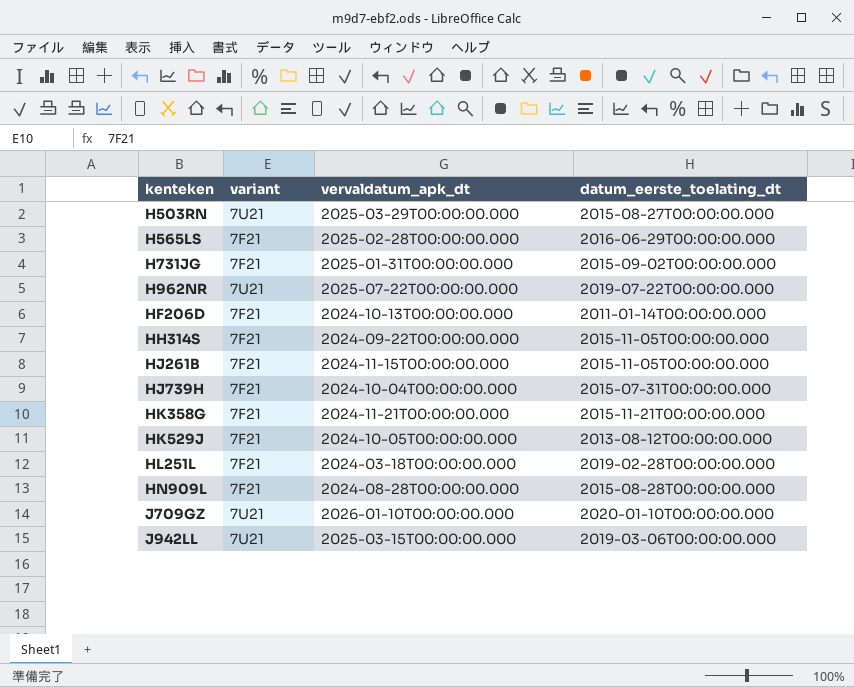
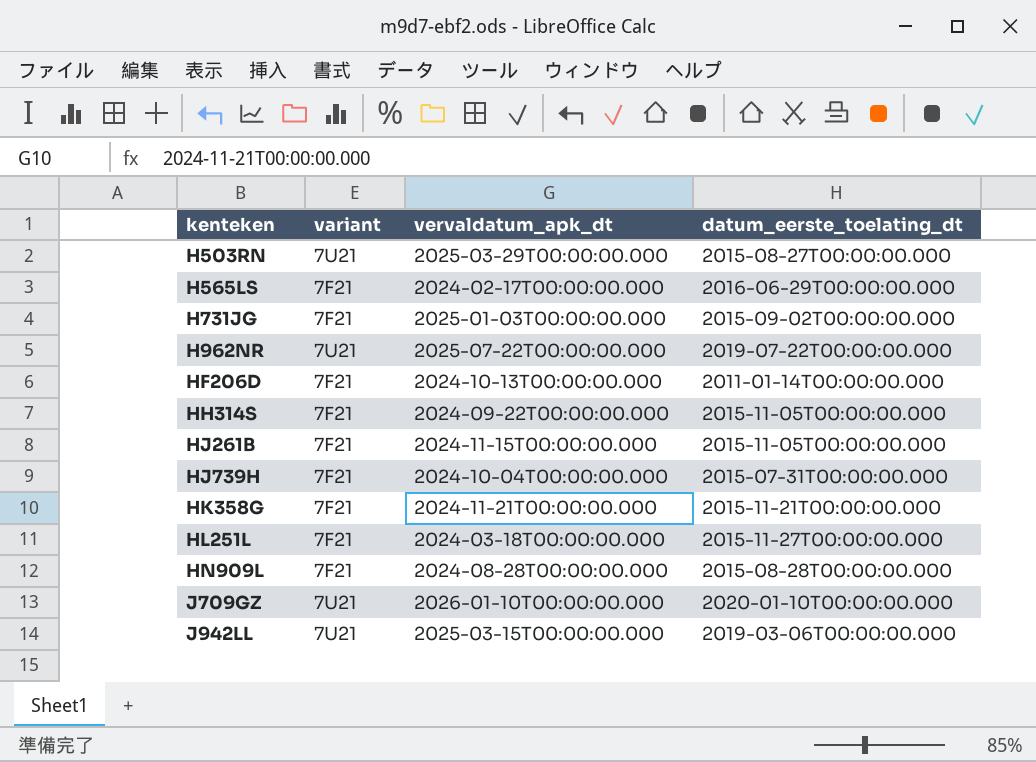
row HK529J: 7F21 | 2024-10-05T00:00:00.000 | 2013-08-12T00:00:00.000 -> none
H565LS | vervaldatum_apk_dt: 2025-02-28T00:00:00.000 -> 2024-02-17T00:00:00.000
H731JG | vervaldatum_apk_dt: 2025-01-31T00:00:00.000 -> 2025-01-03T00:00:00.000
HL251L | datum_eerste_toelating_dt: 2019-02-28T00:00:00.000 -> 2015-11-27T00:00:00.000

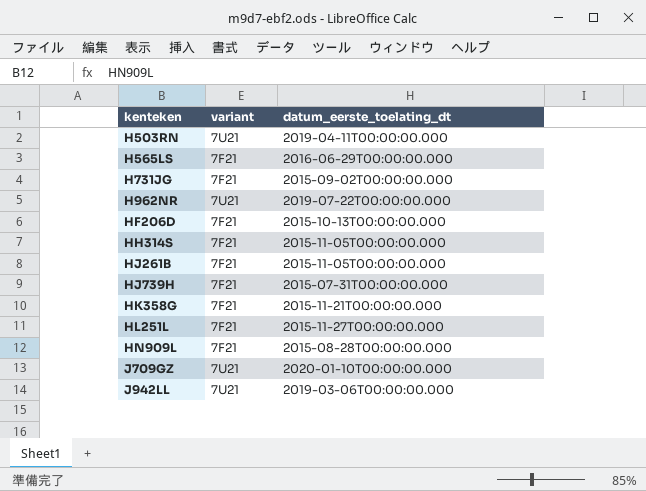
column vervaldatum_apk_dt | position: 3 -> none
H503RN | datum_eerste_toelating_dt: 2015-08-27T00:00:00.000 -> 2019-04-11T00:00:00.000
HF206D | datum_eerste_toelating_dt: 2011-01-14T00:00:00.000 -> 2015-10-13T00:00:00.000

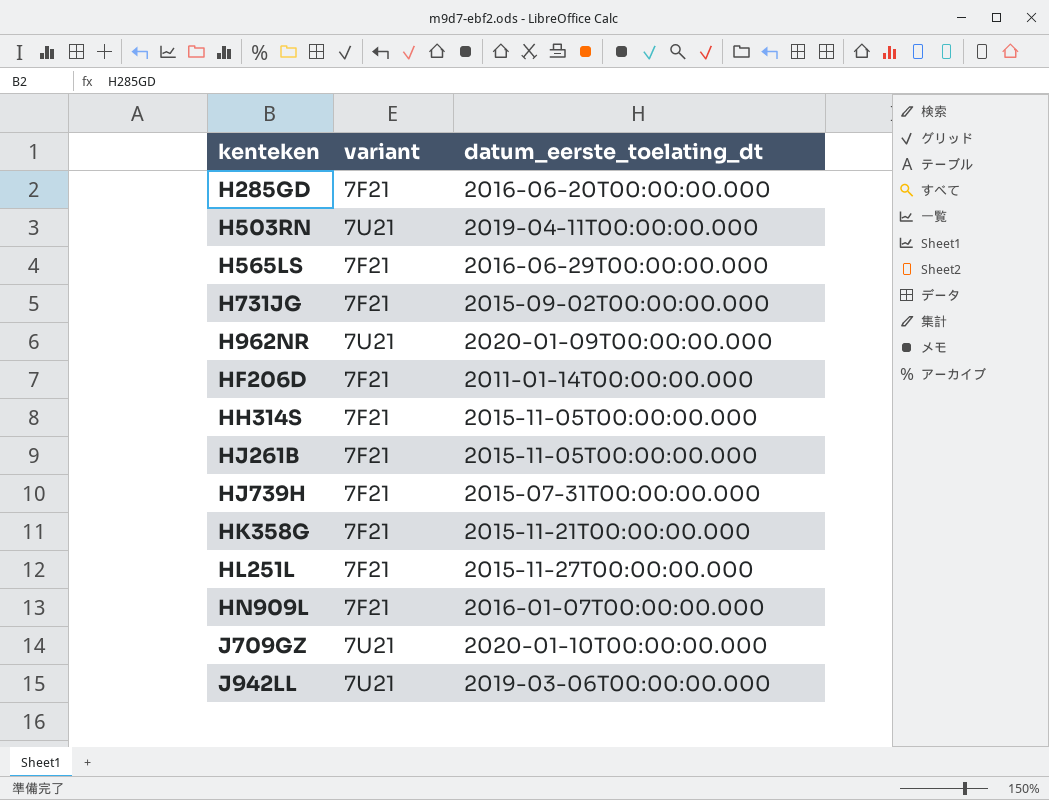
row H285GD: none -> 7F21 | 2016-06-20T00:00:00.000
H962NR | datum_eerste_toelating_dt: 2019-07-22T00:00:00.000 -> 2020-01-09T00:00:00.000
HF206D | datum_eerste_toelating_dt: 2015-10-13T00:00:00.000 -> 2011-01-14T00:00:00.000
HN909L | datum_eerste_toelating_dt: 2015-08-28T00:00:00.000 -> 2016-01-07T00:00:00.000

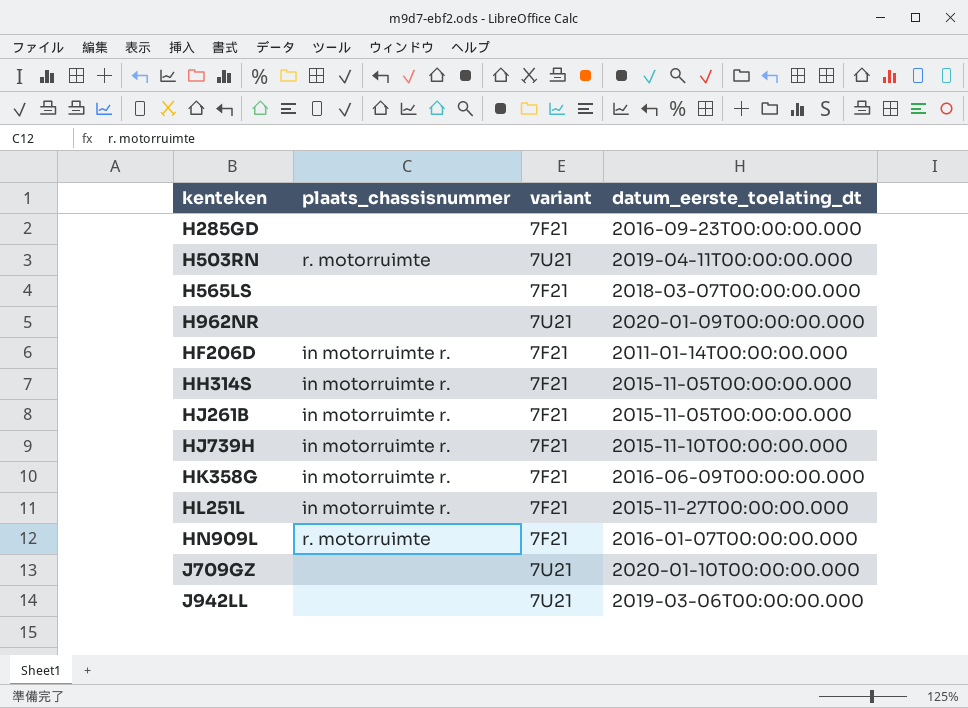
column plaats_chassisnummer | position: none -> 2
row H731JG: 7F21 | 2015-09-02T00:00:00.000 -> none
H285GD | datum_eerste_toelating_dt: 2016-06-20T00:00:00.000 -> 2016-09-23T00:00:00.000
H565LS | datum_eerste_toelating_dt: 2016-06-29T00:00:00.000 -> 2018-03-07T00:00:00.000
HJ739H | datum_eerste_toelating_dt: 2015-07-31T00:00:00.000 -> 2015-11-10T00:00:00.000
HK358G | datum_eerste_toelating_dt: 2015-11-21T00:00:00.000 -> 2016-06-09T00:00:00.000

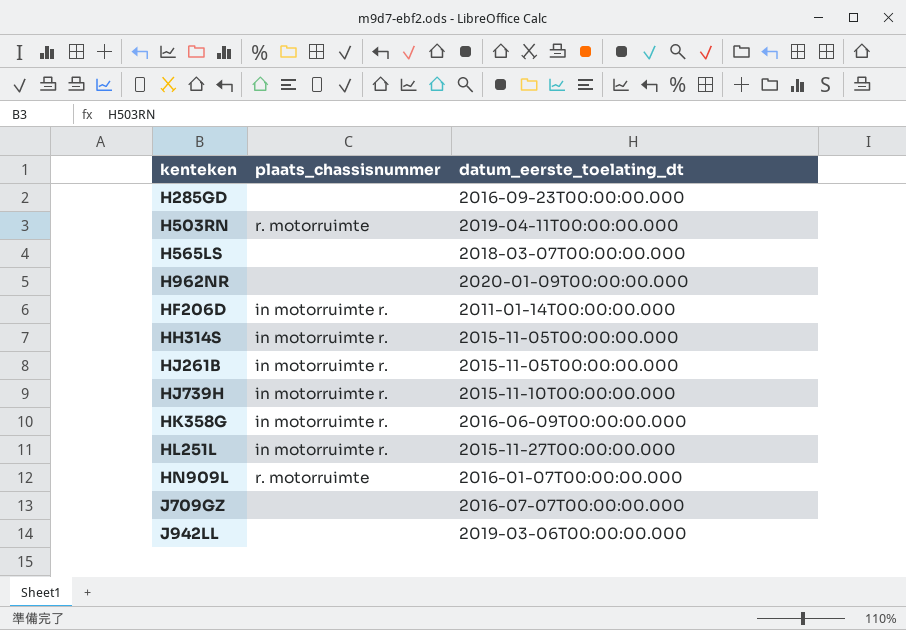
column variant | position: 3 -> none
J709GZ | datum_eerste_toelating_dt: 2020-01-10T00:00:00.000 -> 2016-07-07T00:00:00.000

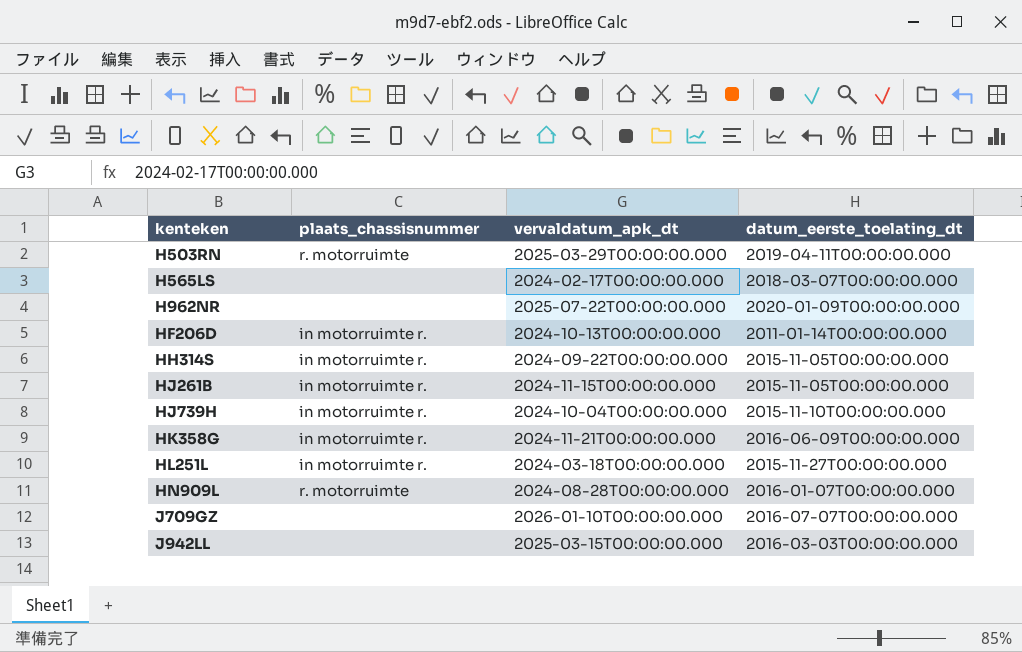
column vervaldatum_apk_dt | position: none -> 3
row H285GD: none | 2016-09-23T00:00:00.000 -> none
J942LL | datum_eerste_toelating_dt: 2019-03-06T00:00:00.000 -> 2016-03-03T00:00:00.000

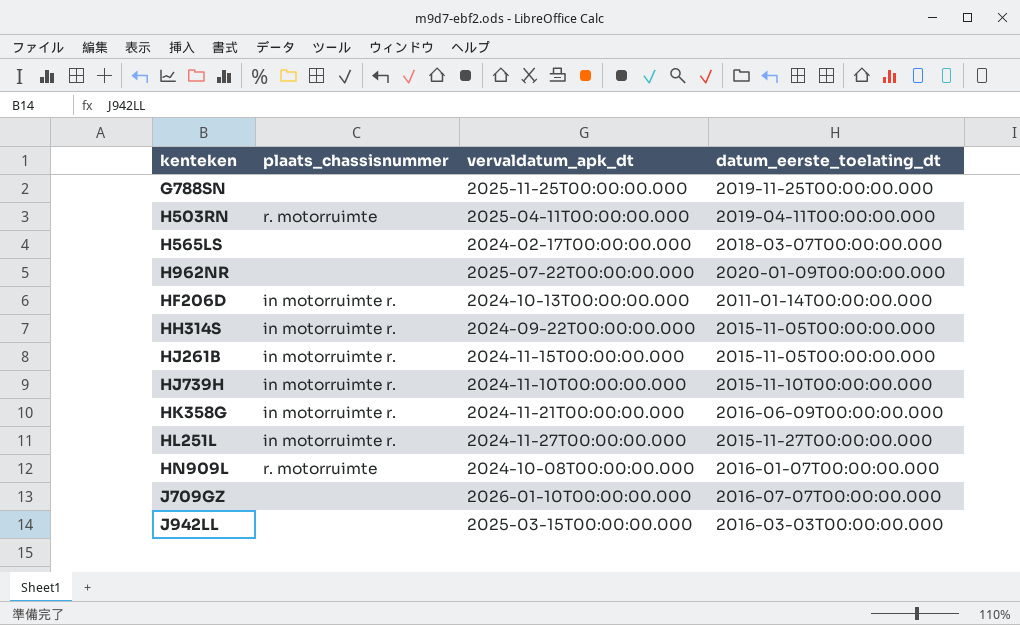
row G788SN: none -> none | 2025-11-25T00:00:00.000 | 2019-11-25T00:00:00.000
H503RN | vervaldatum_apk_dt: 2025-03-29T00:00:00.000 -> 2025-04-11T00:00:00.000
HJ739H | vervaldatum_apk_dt: 2024-10-04T00:00:00.000 -> 2024-11-10T00:00:00.000
HL251L | vervaldatum_apk_dt: 2024-03-18T00:00:00.000 -> 2024-11-27T00:00:00.000
HN909L | vervaldatum_apk_dt: 2024-08-28T00:00:00.000 -> 2024-10-08T00:00:00.000

